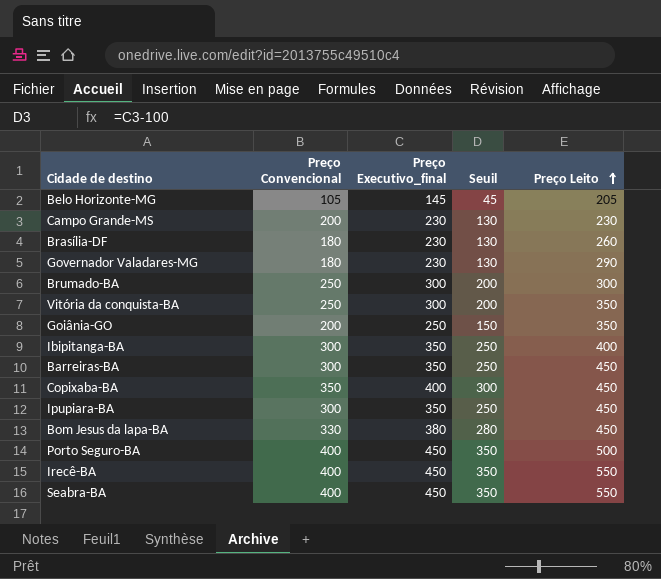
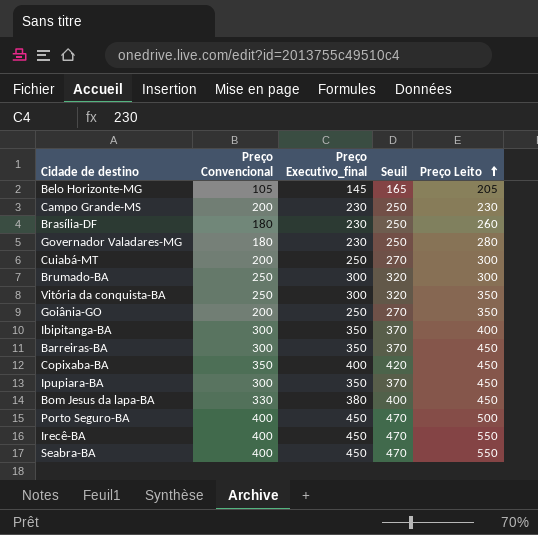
column Seuil | formula: [Preço Executivo_final] - 100 -> [Preço Executivo_final] + 20
Governador Valadares-MG | Preço Leito: 290 -> 280
row Cuiabá-MT: none -> 200 | 250 | 270 | 300

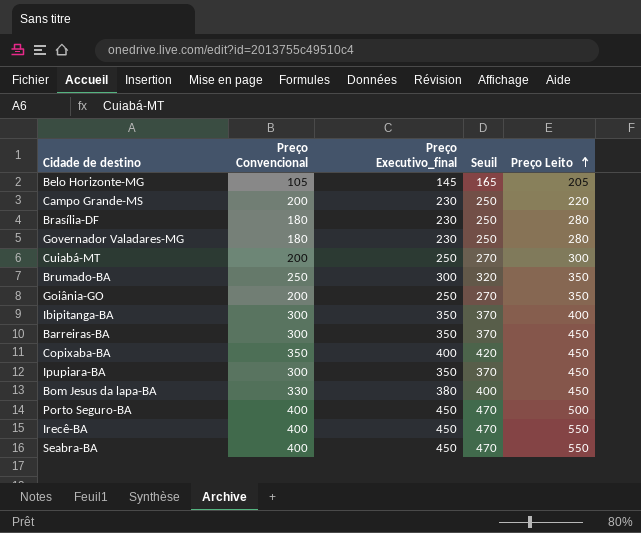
row Vitória da conquista-BA: 250 | 300 | 320 | 350 -> none
Campo Grande-MS | Preço Leito: 230 -> 220
Brasília-DF | Preço Leito: 260 -> 280
Brumado-BA | Preço Leito: 300 -> 350

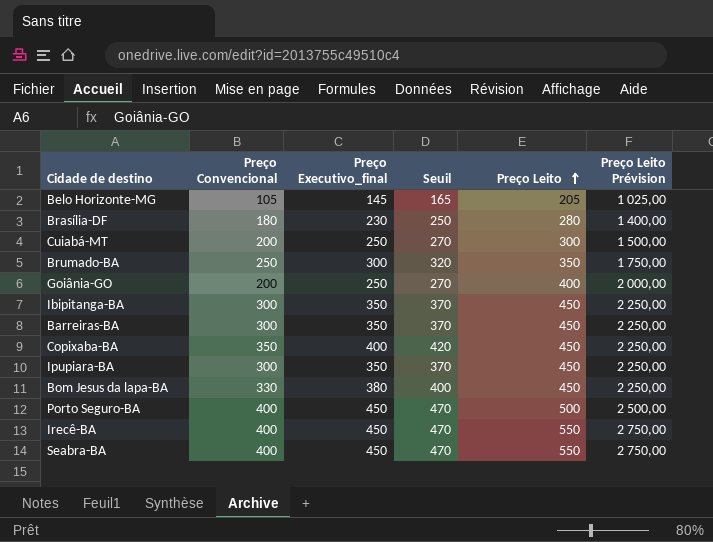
column Preço Leito Prévision | formula: none -> [Preço Leito] * 5
row Campo Grande-MS: 200 | 230 | 250 | 220 -> none
row Governador Valadares-MG: 180 | 230 | 250 | 280 -> none
Goiânia-GO | Preço Leito: 350 -> 400
Ibipitanga-BA | Preço Leito: 400 -> 450

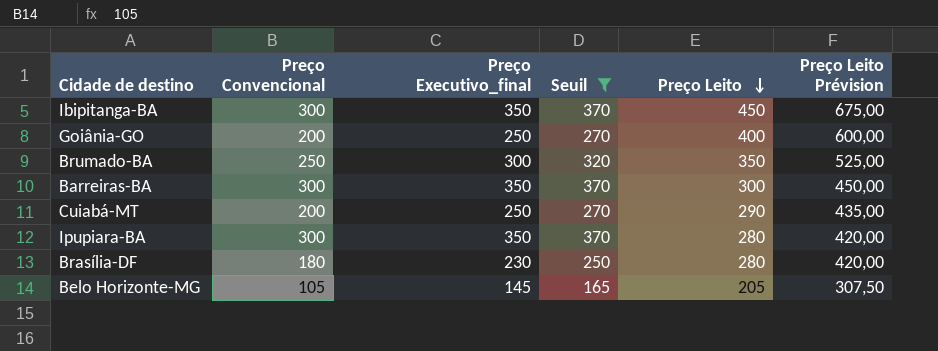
filter: none -> Seuil <= 370
row order: Preço Leito ascending -> Preço Leito descending
column Preço Leito Prévision | formula: [Preço Leito] * 5 -> [Preço Leito] * 1,5
Barreiras-BA | Preço Leito: 450 -> 300
Cuiabá-MT | Preço Leito: 300 -> 290
Ipupiara-BA | Preço Leito: 450 -> 280

